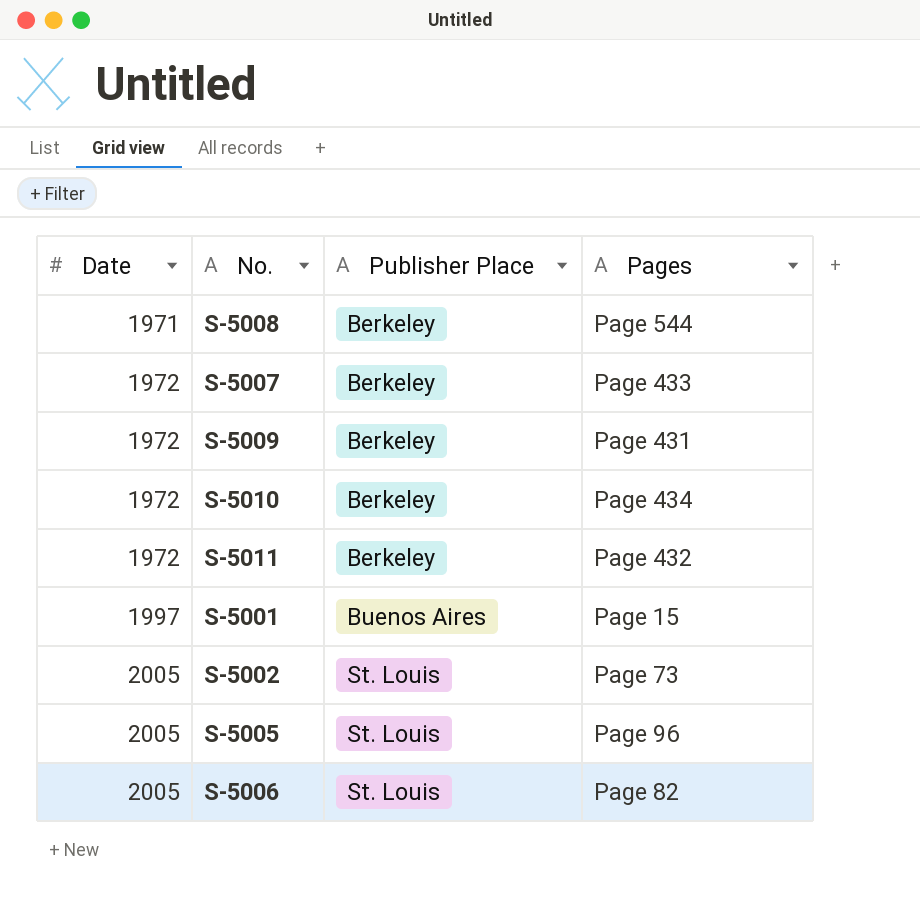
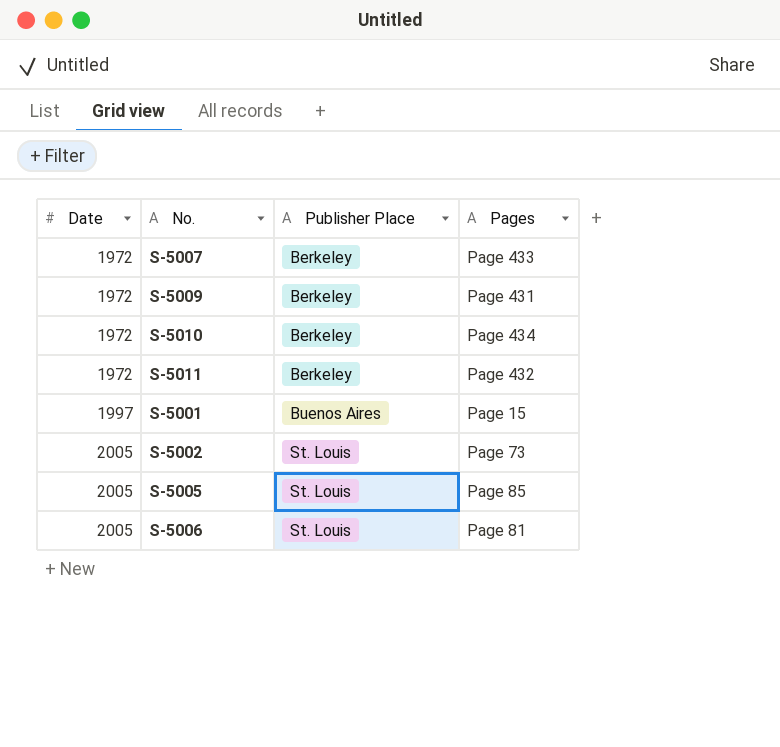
row S-5008: 1971 | Berkeley | Page 544 -> none
S-5005 | Pages: Page 96 -> Page 85
S-5006 | Pages: Page 82 -> Page 81

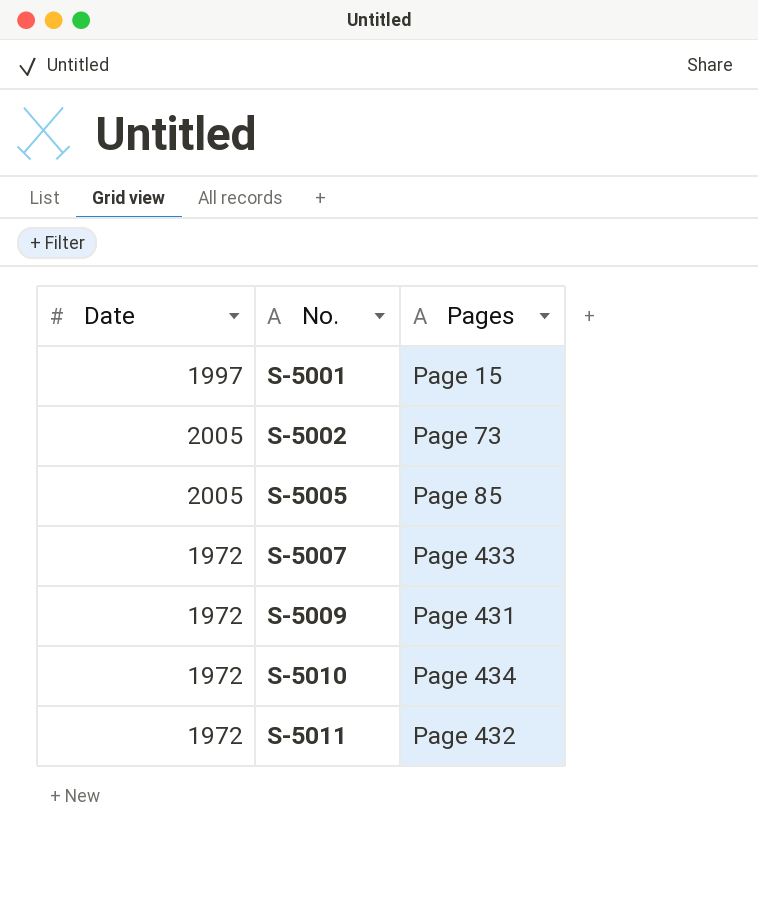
row order: Date ascending -> No. ascending
column Publisher Place | position: 3 -> none
row S-5006: 2005 | St. Louis | Page 81 -> none

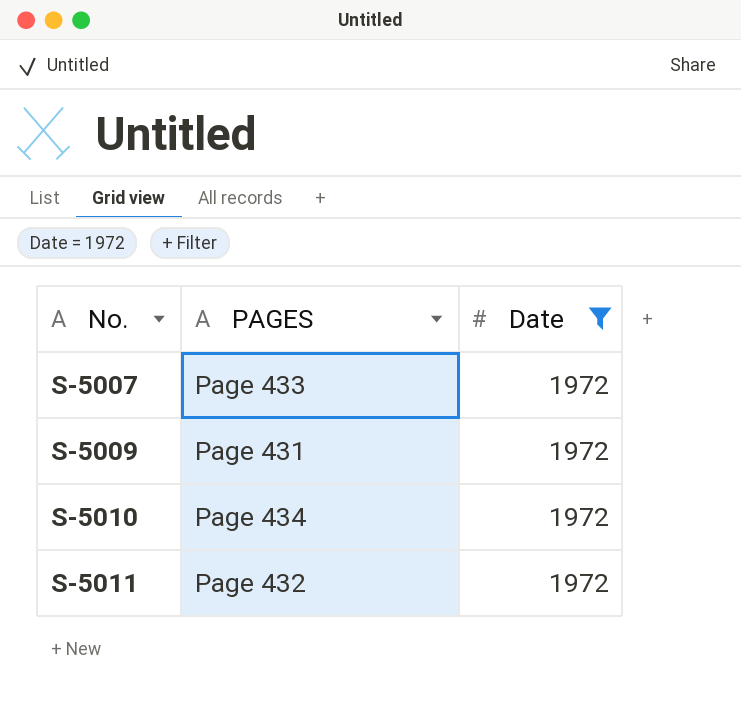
filter: none -> Date = 1972
column name: Pages -> PAGES
column Date | position: 1 -> 3

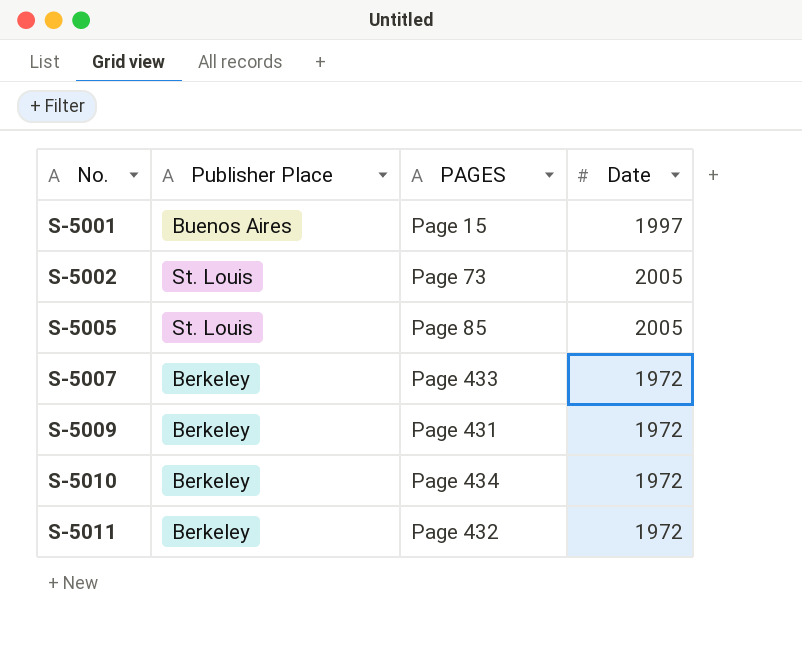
filter: Date = 1972 -> none
column Publisher Place | position: none -> 2

